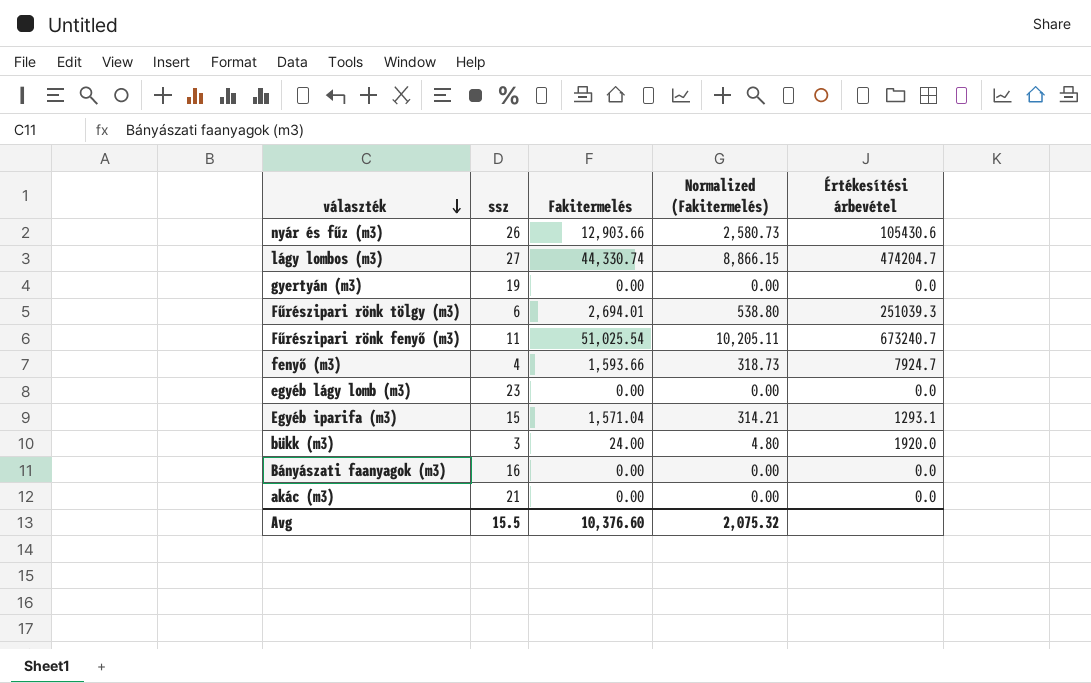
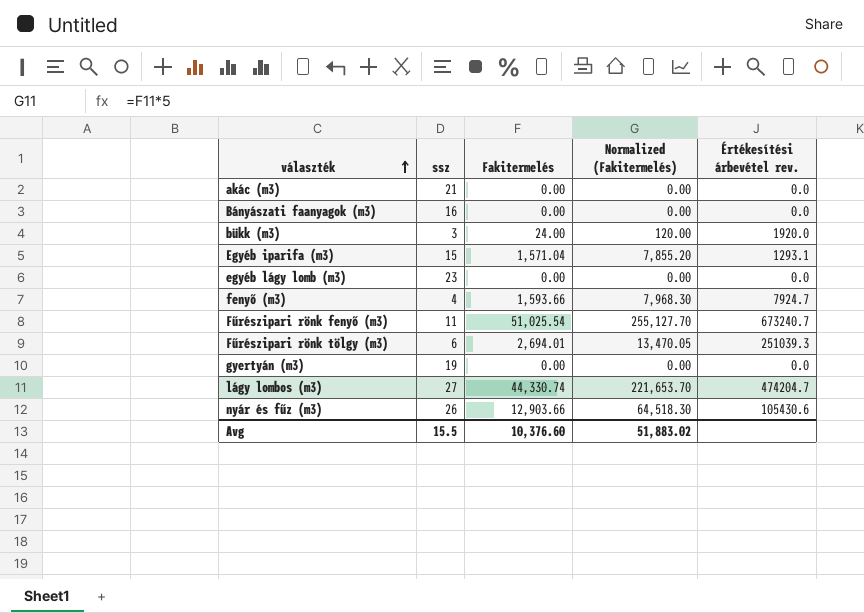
row order: választék descending -> választék ascending
column Normalized (Fakitermelés) | formula: [Fakitermelés] * 0.2 -> [Fakitermelés] * 5
column name: Értékesítési árbevétel -> Értékesítési árbevétel rev.
Avg | Normalized (Fakitermelés): 2,075.32 -> 51,883.02

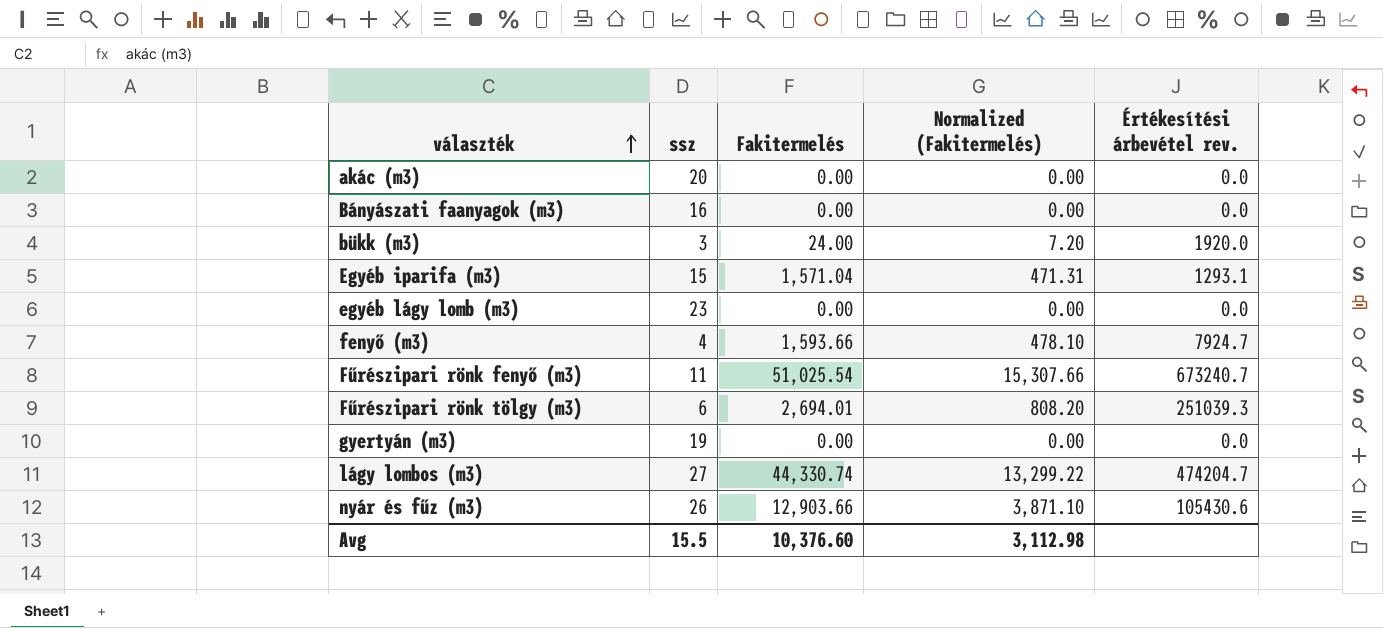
column Normalized (Fakitermelés) | formula: [Fakitermelés] * 5 -> [Fakitermelés] * 0.3
akác (m3) | ssz: 21 -> 20
Avg | Normalized (Fakitermelés): 51,883.02 -> 3,112.98

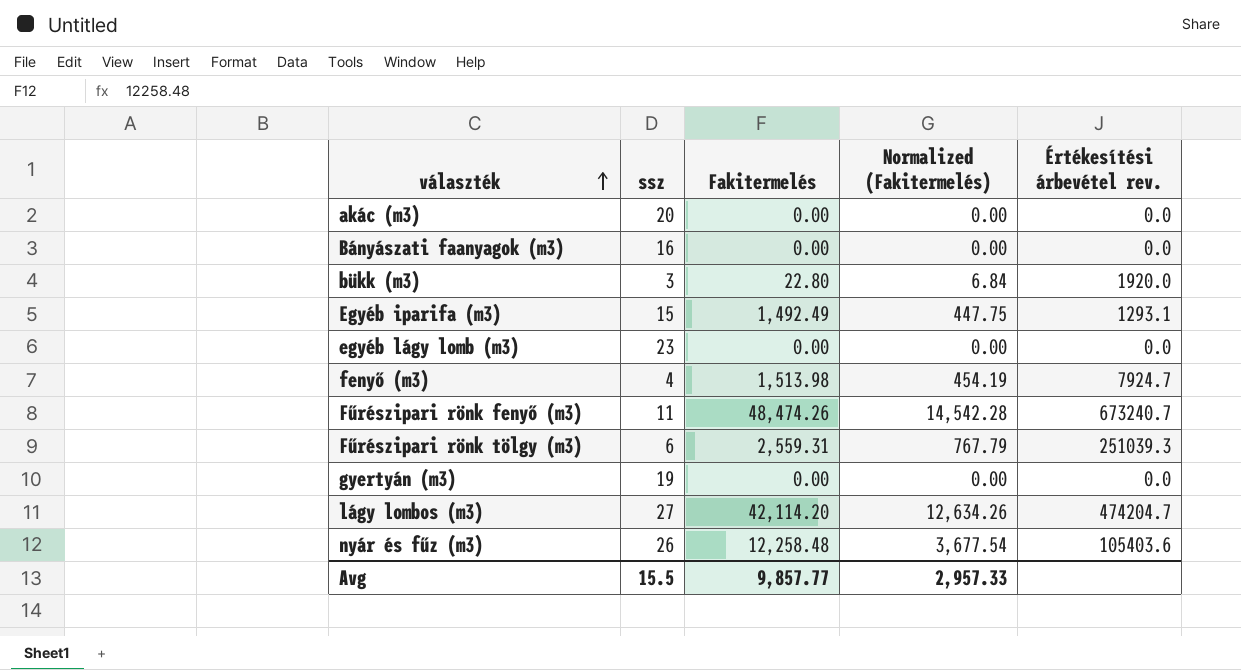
bükk (m3) | Fakitermelés: 24.00 -> 22.80
bükk (m3) | Normalized (Fakitermelés): 7.20 -> 6.84
Egyéb iparifa (m3) | Fakitermelés: 1,571.04 -> 1,492.49
Egyéb iparifa (m3) | Normalized (Fakitermelés): 471.31 -> 447.75
fenyő (m3) | Fakitermelés: 1,593.66 -> 1,513.98
fenyő (m3) | Normalized (Fakitermelés): 478.10 -> 454.19
Fűrészipari rönk fenyő (m3) | Fakitermelés: 51,025.54 -> 48,474.26
Fűrészipari rönk fenyő (m3) | Normalized (Fakitermelés): 15,307.66 -> 14,542.28
Fűrészipari rönk tölgy (m3) | Fakitermelés: 2,694.01 -> 2,559.31
Fűrészipari rönk tölgy (m3) | Normalized (Fakitermelés): 808.20 -> 767.79
lágy lombos (m3) | Fakitermelés: 44,330.74 -> 42,114.20
lágy lombos (m3) | Normalized (Fakitermelés): 13,299.22 -> 12,634.26
nyár és fűz (m3) | Fakitermelés: 12,903.66 -> 12,258.48
nyár és fűz (m3) | Normalized (Fakitermelés): 3,871.10 -> 3,677.54
nyár és fűz (m3) | Értékesítési árbevétel rev.: 105430.6 -> 105403.6
Avg | Fakitermelés: 10,376.60 -> 9,857.77
Avg | Normalized (Fakitermelés): 3,112.98 -> 2,957.33

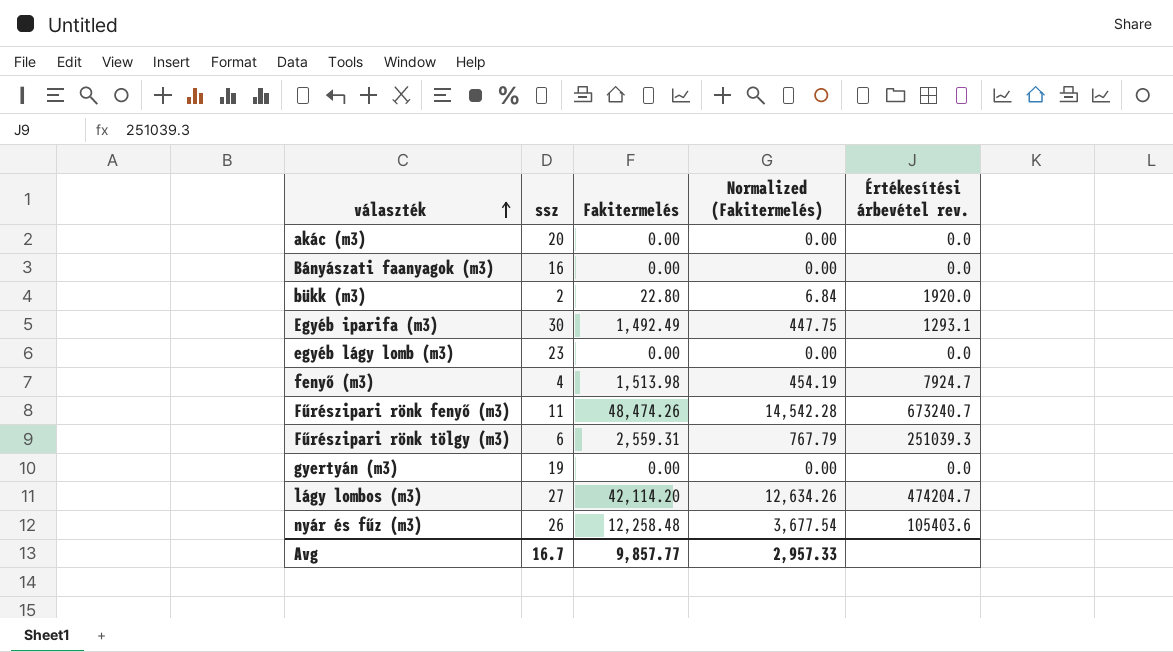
bükk (m3) | ssz: 3 -> 2
Egyéb iparifa (m3) | ssz: 15 -> 30
Avg | ssz: 15.5 -> 16.7

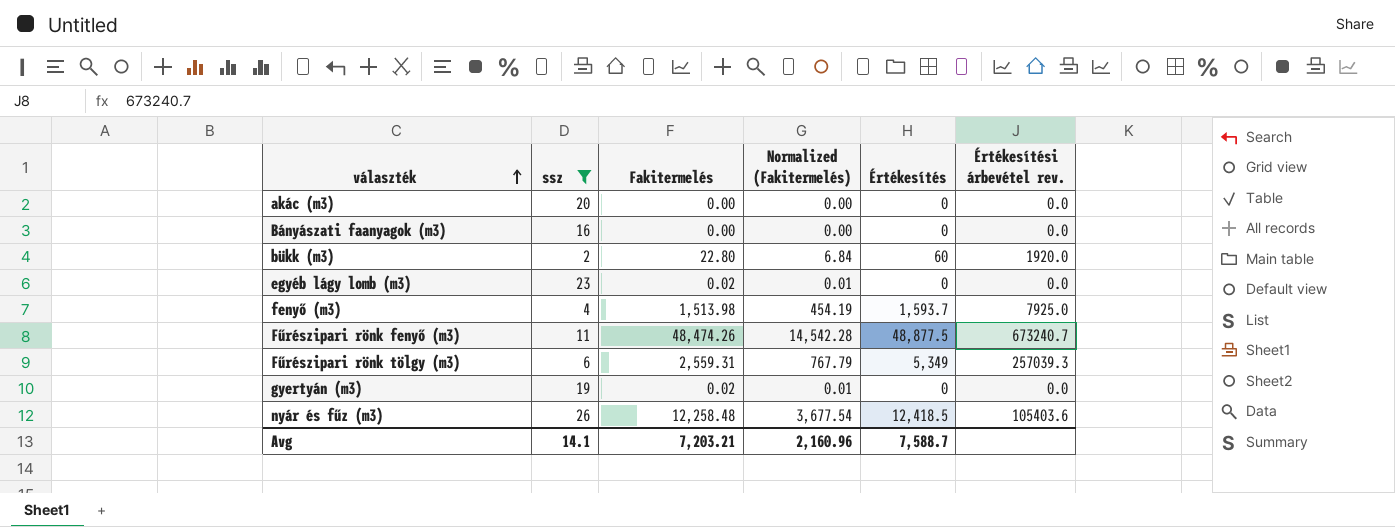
filter: none -> ssz <= 26
column Értékesítés | position: none -> 5
egyéb lágy lomb (m3) | Fakitermelés: 0.00 -> 0.02
egyéb lágy lomb (m3) | Normalized (Fakitermelés): 0.00 -> 0.01
fenyő (m3) | Értékesítési árbevétel rev.: 7924.7 -> 7925.0
Fűrészipari rönk tölgy (m3) | Értékesítési árbevétel rev.: 251039.3 -> 257039.3
gyertyán (m3) | Fakitermelés: 0.00 -> 0.02
gyertyán (m3) | Normalized (Fakitermelés): 0.00 -> 0.01
Avg | ssz: 16.7 -> 14.1
Avg | Fakitermelés: 9,857.77 -> 7,203.21
Avg | Normalized (Fakitermelés): 2,957.33 -> 2,160.96

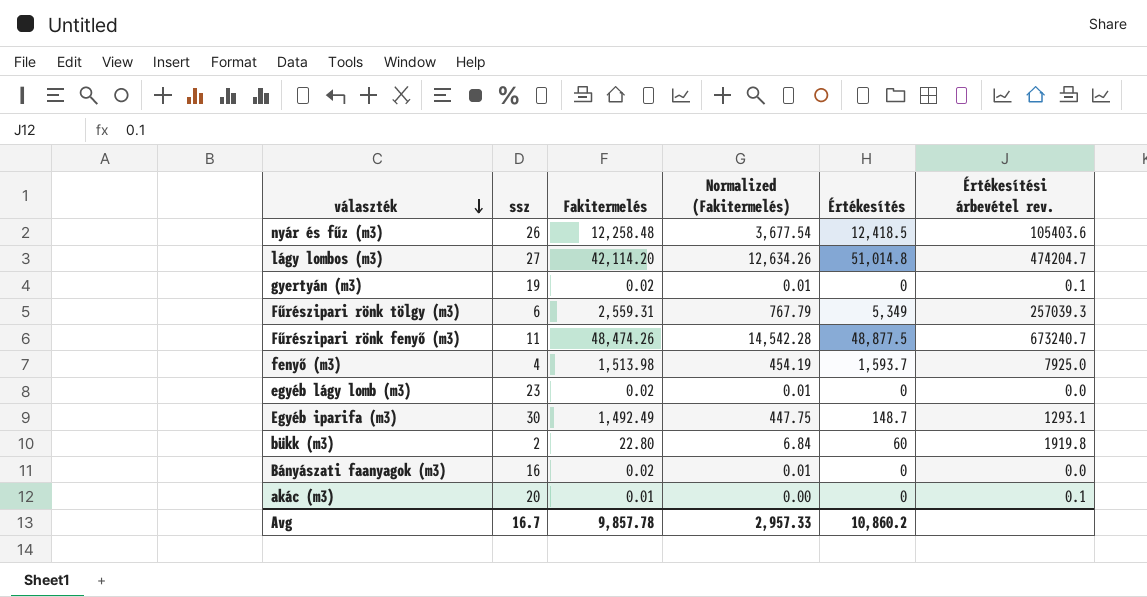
filter: ssz <= 26 -> none
row order: választék ascending -> választék descending
gyertyán (m3) | Értékesítési árbevétel rev.: 0.0 -> 0.1
bükk (m3) | Értékesítési árbevétel rev.: 1920.0 -> 1919.8
Bányászati faanyagok (m3) | Fakitermelés: 0.00 -> 0.02
Bányászati faanyagok (m3) | Normalized (Fakitermelés): 0.00 -> 0.01
akác (m3) | Fakitermelés: 0.00 -> 0.01
akác (m3) | Értékesítési árbevétel rev.: 0.0 -> 0.1
Avg | ssz: 14.1 -> 16.7
Avg | Fakitermelés: 7,203.21 -> 9,857.78
Avg | Normalized (Fakitermelés): 2,160.96 -> 2,957.33
Avg | Értékesítés: 7,588.7 -> 10,860.2

